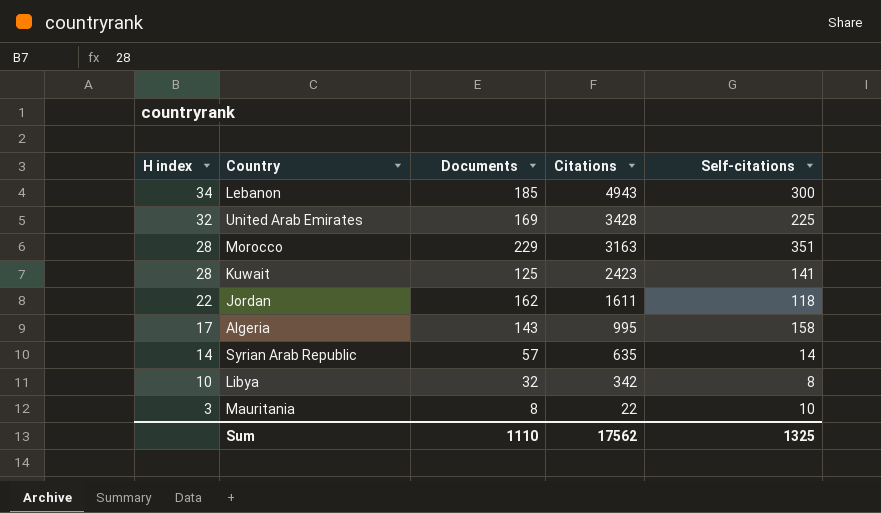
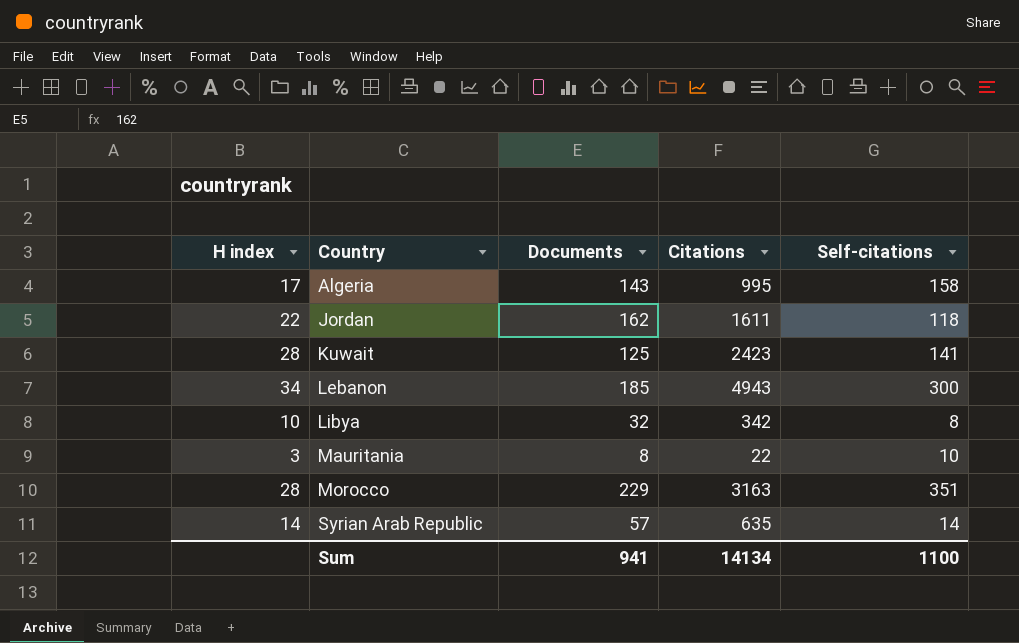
row order: H index descending -> Country ascending
row United Arab Emirates: 32 | 169 | 3428 | 225 -> none
Sum | Documents: 1110 -> 941
Sum | Citations: 17562 -> 14134
Sum | Self-citations: 1325 -> 1100

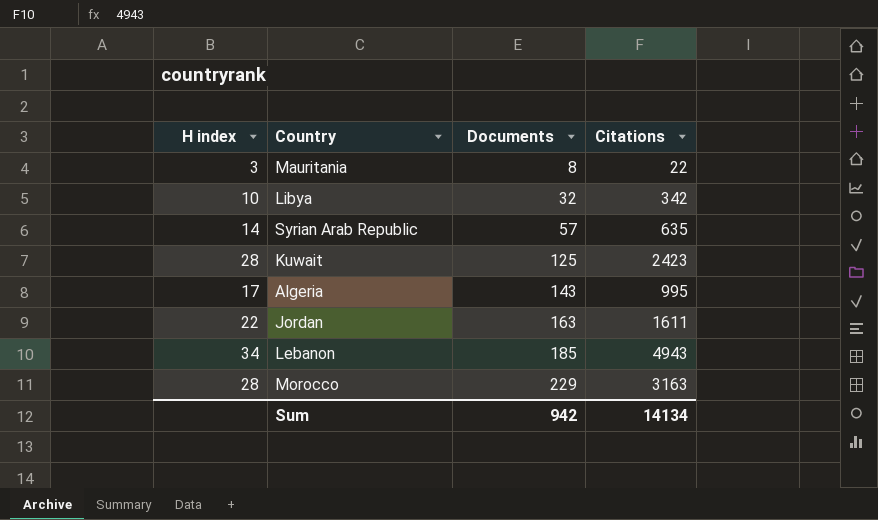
row order: Country ascending -> Documents ascending
column Self-citations | position: 5 -> none
Jordan | Documents: 162 -> 163
Sum | Documents: 941 -> 942

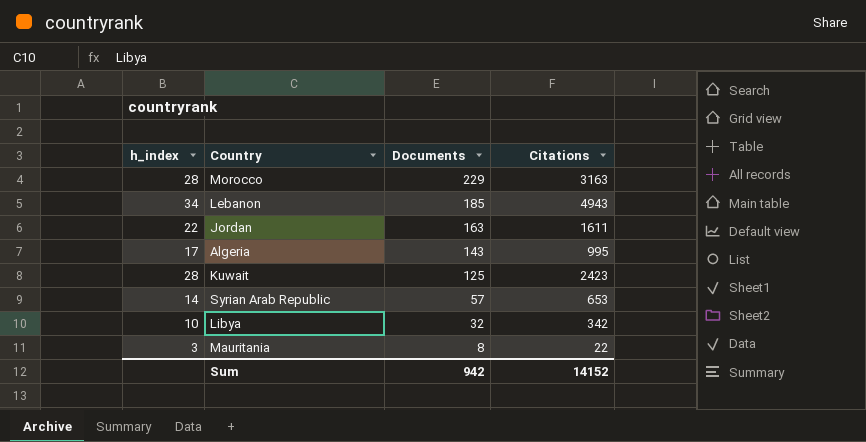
row order: Documents ascending -> Documents descending
column name: H index -> h_index
Syrian Arab Republic | Citations: 635 -> 653
Sum | Citations: 14134 -> 14152

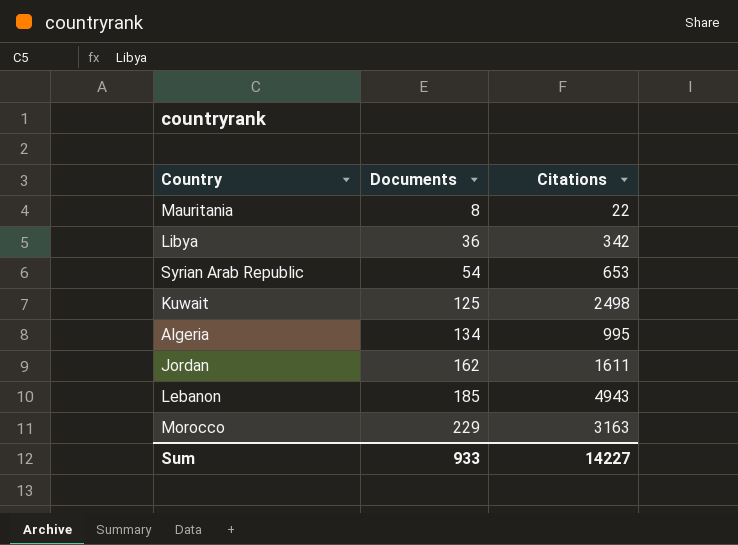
row order: Documents descending -> Documents ascending
column h_index | position: 1 -> none
Libya | Documents: 32 -> 36
Syrian Arab Republic | Documents: 57 -> 54
Kuwait | Citations: 2423 -> 2498
Algeria | Documents: 143 -> 134
Jordan | Documents: 163 -> 162
Sum | Documents: 942 -> 933
Sum | Citations: 14152 -> 14227

